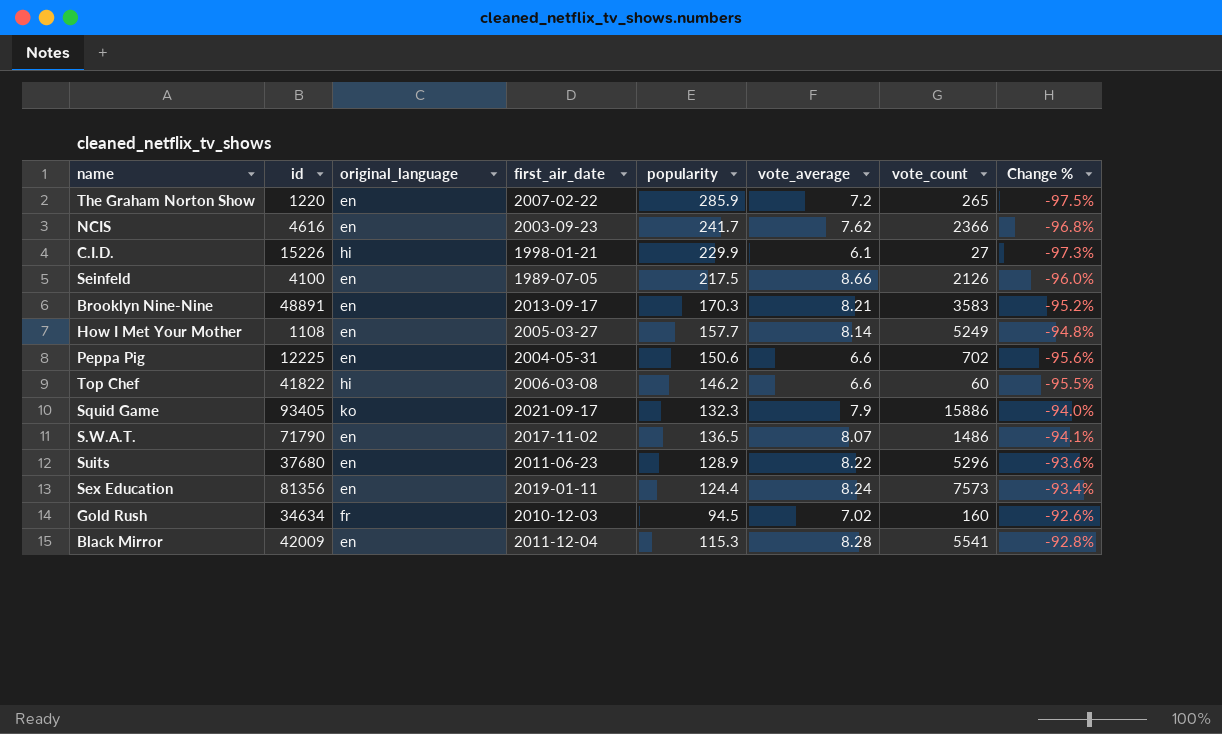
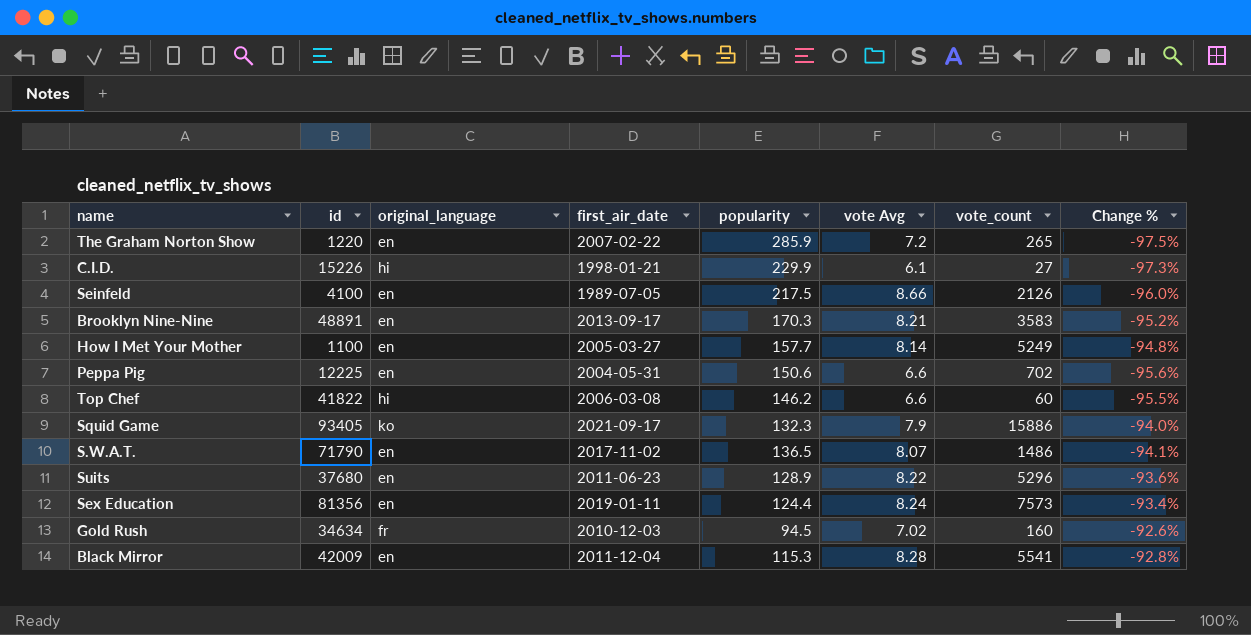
column name: vote_average -> vote Avg
row NCIS: 4616 | en | 2003-09-23 | 241.7 | 7.62 | 2366 | -96.8% -> none
How I Met Your Mother | id: 1108 -> 1100

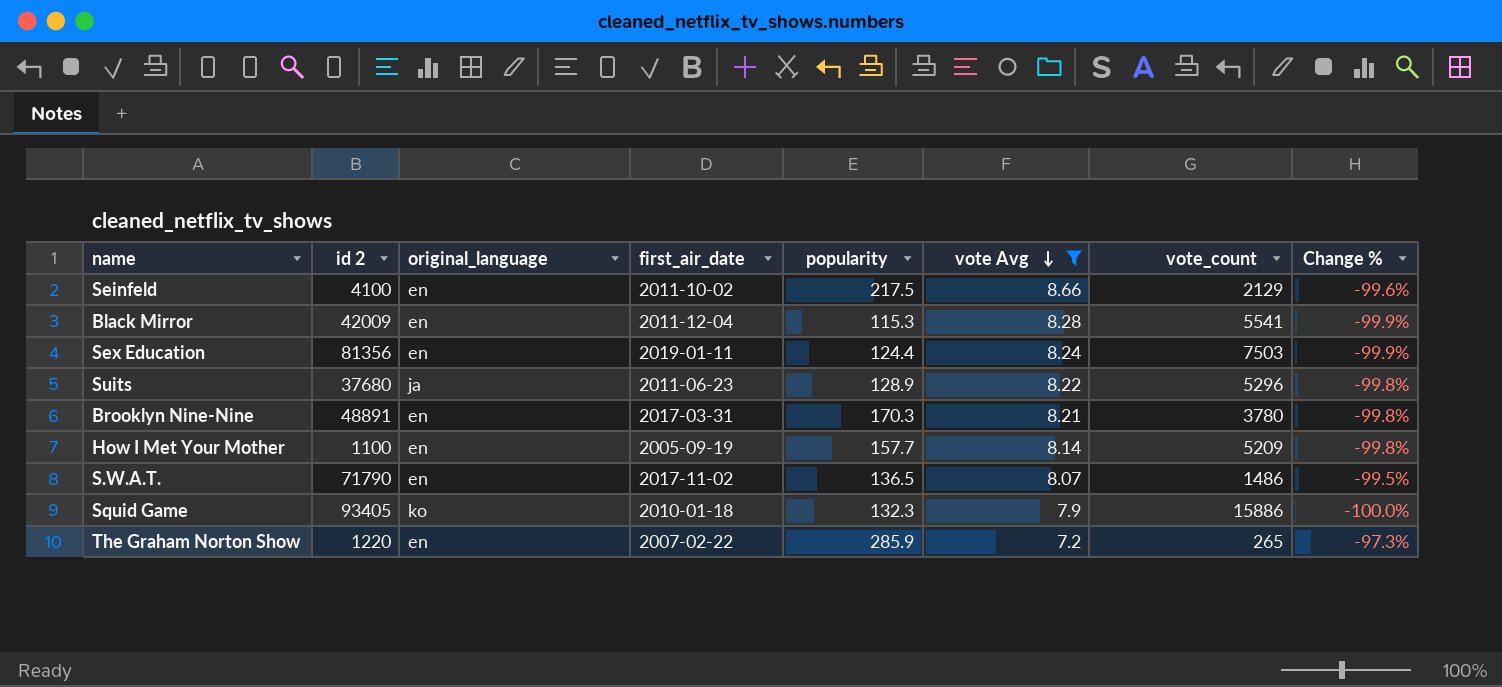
filter: none -> vote Avg >= 7.2
row order: none -> vote Avg descending
column name: id -> id 2
column Change % | formula: ([vote Avg] - [popularity]) / [popularity] -> ([vote Avg] - [vote_count]) / [vote_count]
Seinfeld | first_air_date: 1989-07-05 -> 2011-10-02
Seinfeld | vote_count: 2126 -> 2129
Sex Education | vote_count: 7573 -> 7503
Suits | original_language: en -> ja
Brooklyn Nine-Nine | first_air_date: 2013-09-17 -> 2017-03-31
Brooklyn Nine-Nine | vote_count: 3583 -> 3780
How I Met Your Mother | first_air_date: 2005-03-27 -> 2005-09-19
How I Met Your Mother | vote_count: 5249 -> 5209
Squid Game | first_air_date: 2021-09-17 -> 2010-01-18

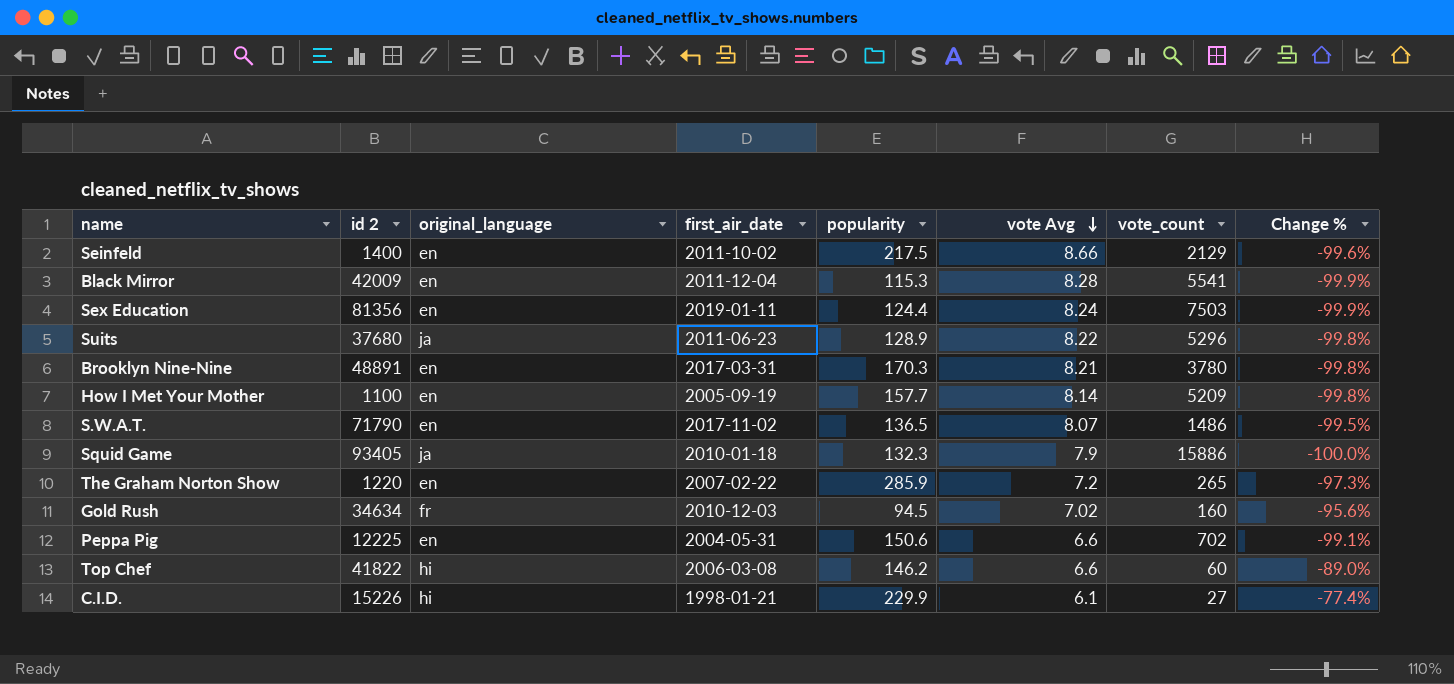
filter: vote Avg >= 7.2 -> none
Seinfeld | id 2: 4100 -> 1400
Squid Game | original_language: ko -> ja

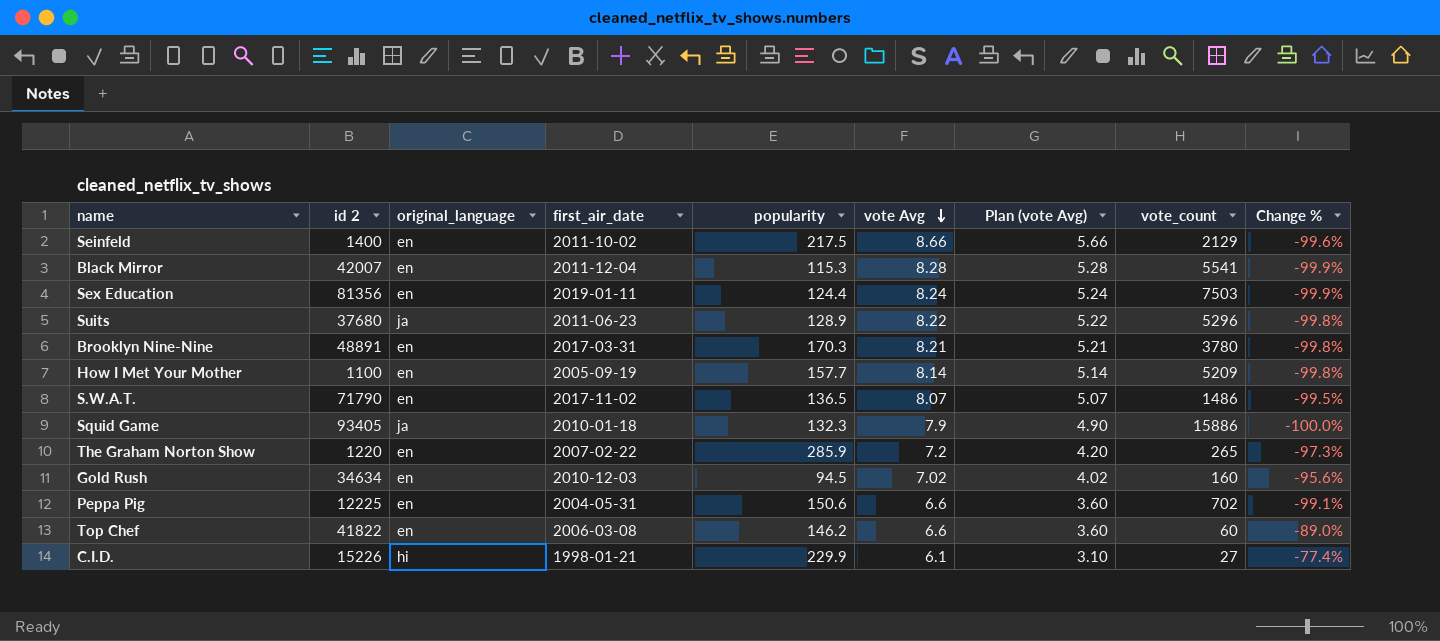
column Plan (vote Avg) | formula: none -> [vote Avg] - 3
Black Mirror | id 2: 42009 -> 42007
Gold Rush | original_language: fr -> en
Top Chef | original_language: hi -> en

